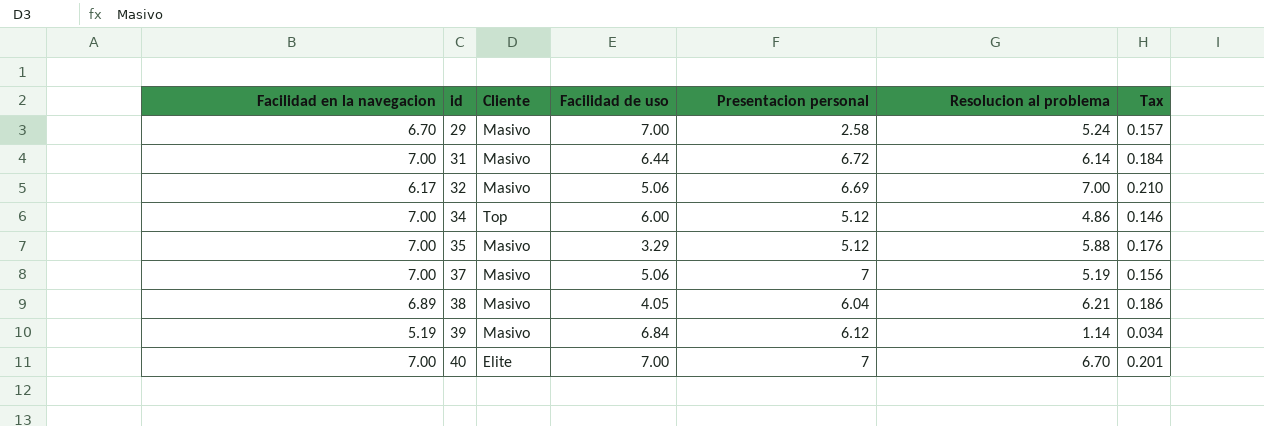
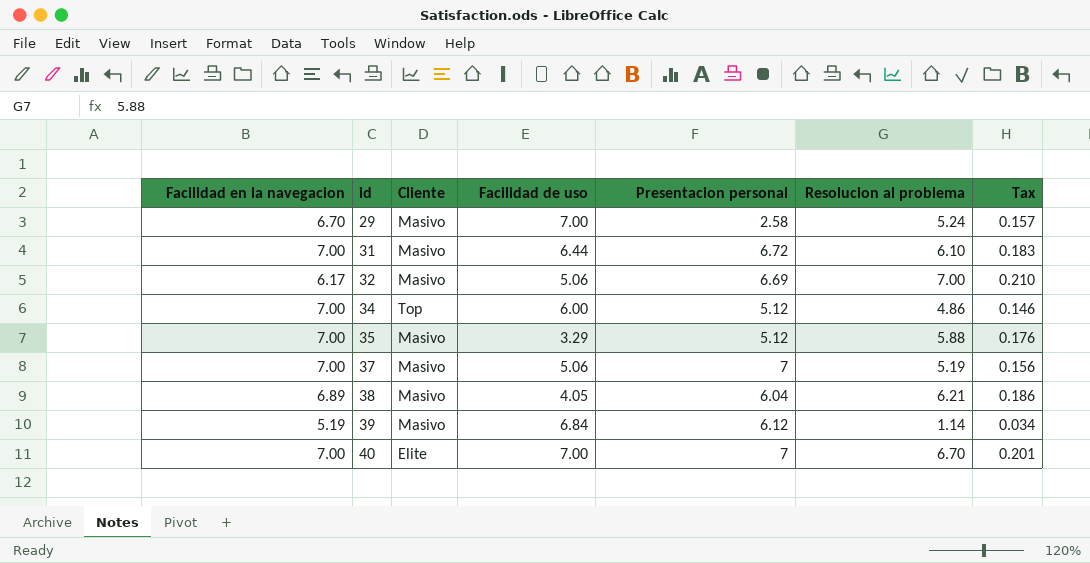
31 | Resolucion al problema: 6.14 -> 6.10
31 | Tax: 0.184 -> 0.183

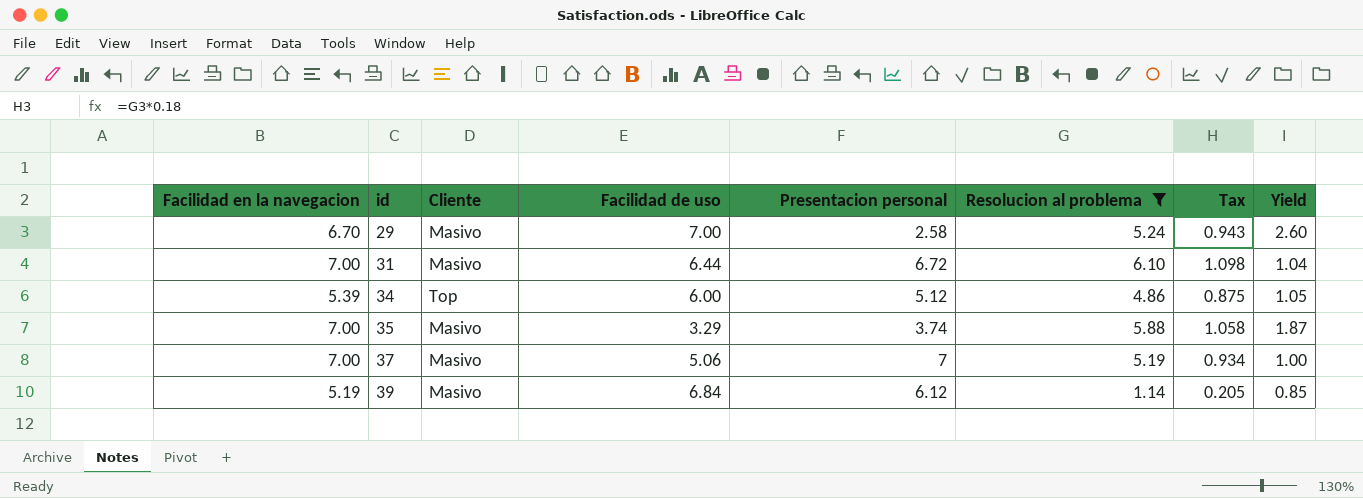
filter: none -> Resolucion al problema <= 6.10
column Tax | formula: [Resolucion al problema] * 0.03 -> [Resolucion al problema] * 0.18
column Yield | formula: none -> [Facilidad en la navegacion] / [Presentacion personal]
34 | Facilidad en la navegacion: 7.00 -> 5.39
35 | Presentacion personal: 5.12 -> 3.74

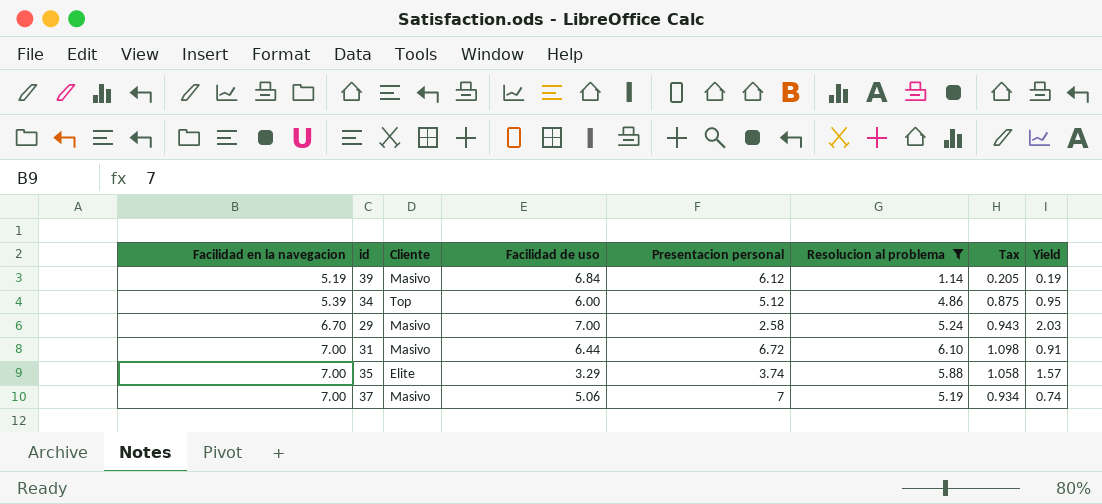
row order: id ascending -> Facilidad en la navegacion ascending
column Yield | formula: [Facilidad en la navegacion] / [Presentacion personal] -> [Resolucion al problema] / [Presentacion personal]
35 | Cliente: Masivo -> Elite

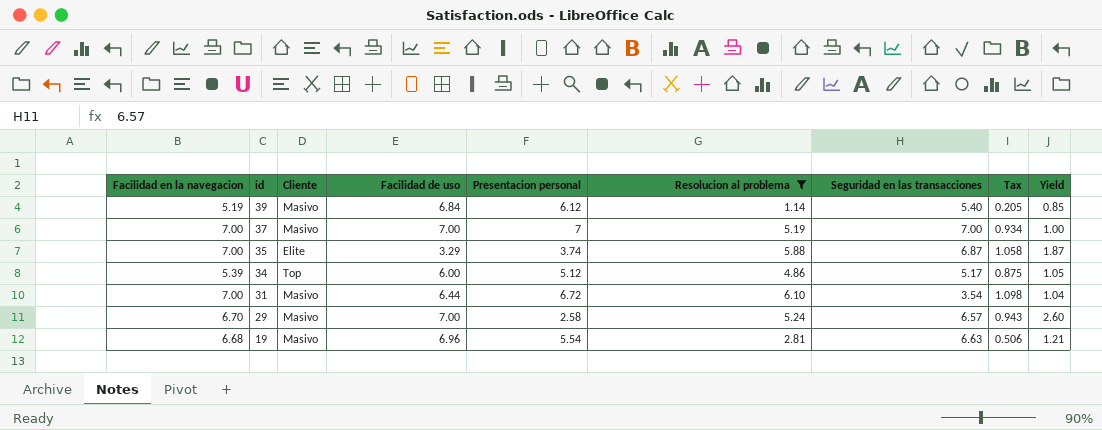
row order: Facilidad en la navegacion ascending -> id descending
column Seguridad en las transacciones | position: none -> 7
column Yield | formula: [Resolucion al problema] / [Presentacion personal] -> [Facilidad en la navegacion] / [Presentacion personal]
37 | Facilidad de uso: 5.06 -> 7.00
row 19: none -> 6.68 | Masivo | 6.96 | 5.54 | 2.81 | 6.63 | 0.506 | 1.21

